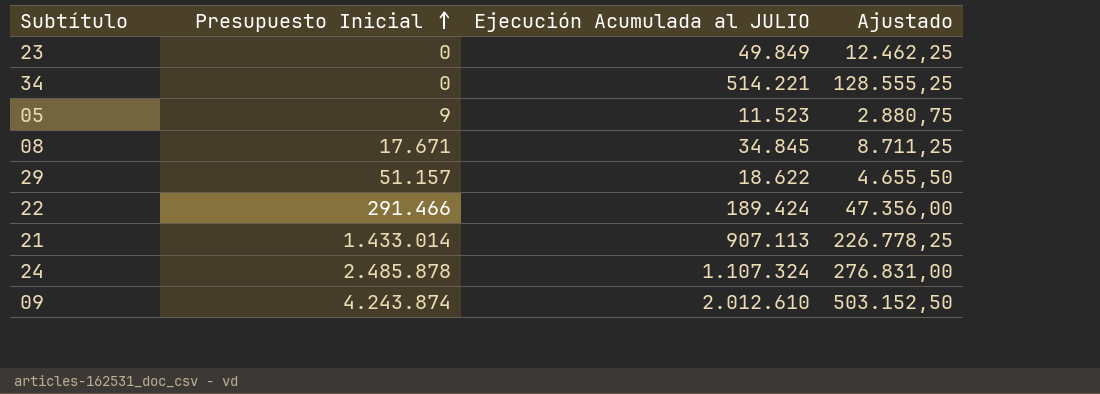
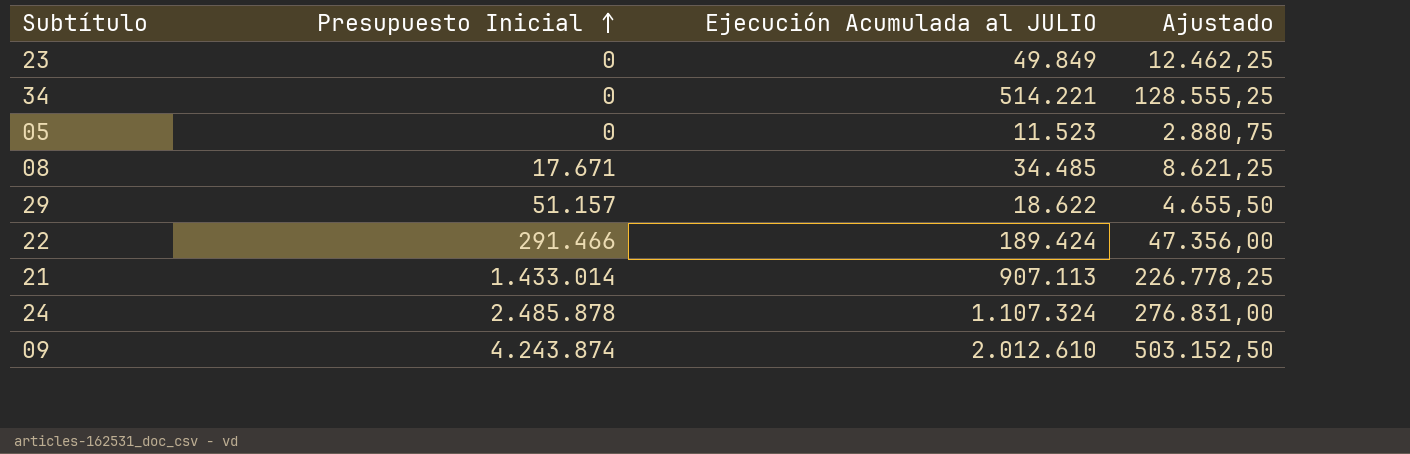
05 | Presupuesto Inicial: 9 -> 0
08 | Ejecución Acumulada al JULIO: 34.845 -> 34.485
08 | Ajustado: 8.711,25 -> 8.621,25

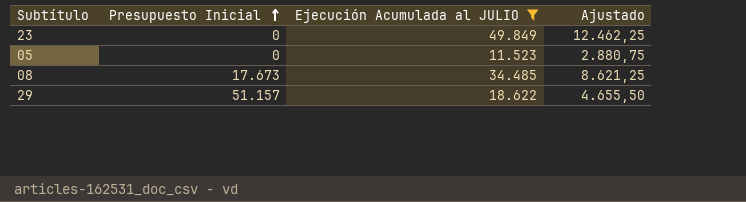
filter: none -> Ejecución Acumulada al JULIO <= 49.849
08 | Presupuesto Inicial: 17.671 -> 17.673

